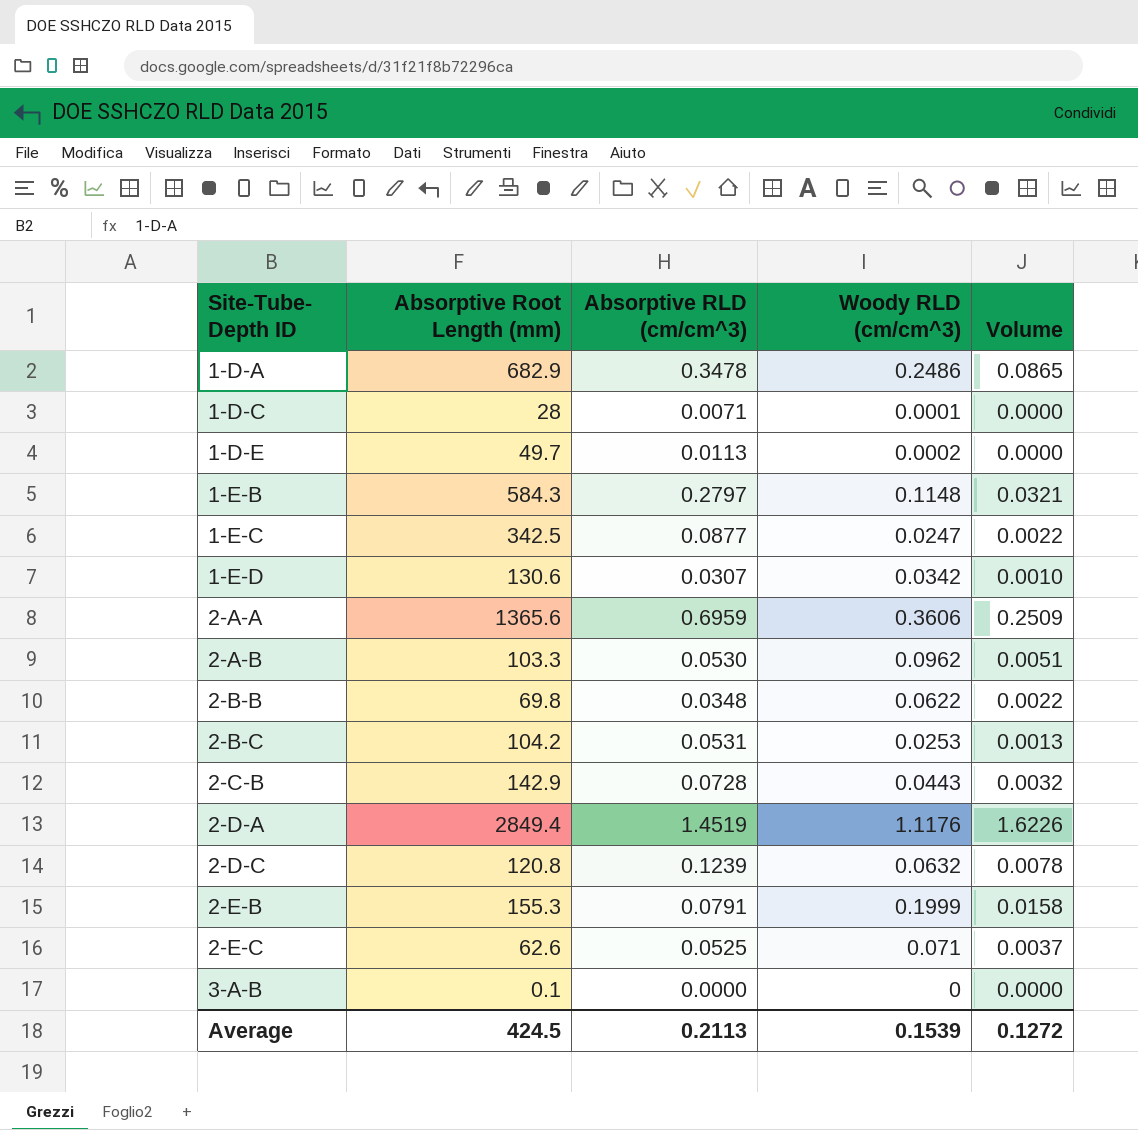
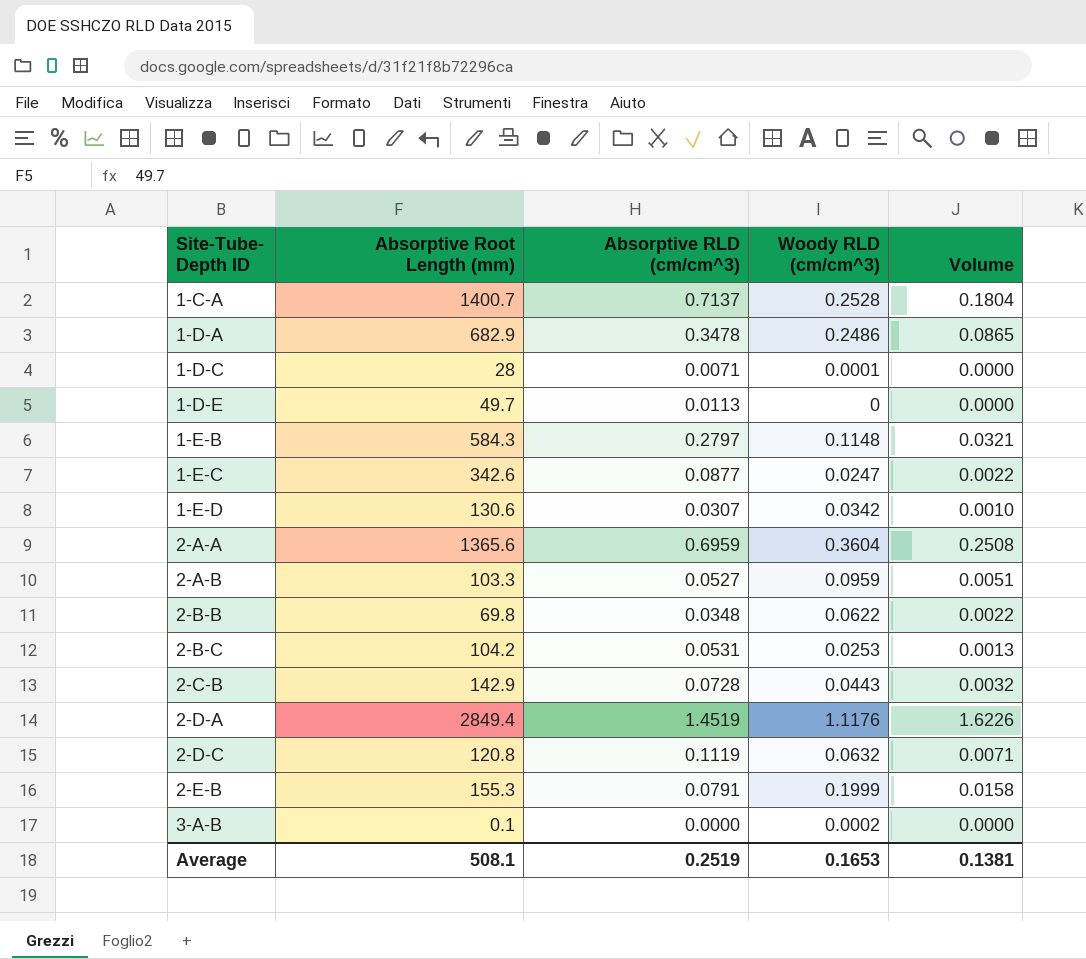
row 2-E-C: 62.6 | 0.0525 | 0.071 | 0.0037 -> none
row 1-C-A: none -> 1400.7 | 0.7137 | 0.2528 | 0.1804
1-D-E | Woody RLD (cm/cm^3): 0.0002 -> 0
1-E-C | Absorptive Root Length (mm): 342.5 -> 342.6
2-A-A | Woody RLD (cm/cm^3): 0.3606 -> 0.3604
2-A-A | Volume: 0.2509 -> 0.2508
2-A-B | Absorptive RLD (cm/cm^3): 0.0530 -> 0.0527
2-A-B | Woody RLD (cm/cm^3): 0.0962 -> 0.0959
2-D-C | Absorptive RLD (cm/cm^3): 0.1239 -> 0.1119
2-D-C | Volume: 0.0078 -> 0.0071
3-A-B | Woody RLD (cm/cm^3): 0 -> 0.0002
Average | Absorptive Root Length (mm): 424.5 -> 508.1
Average | Absorptive RLD (cm/cm^3): 0.2113 -> 0.2519
Average | Woody RLD (cm/cm^3): 0.1539 -> 0.1653
Average | Volume: 0.1272 -> 0.1381

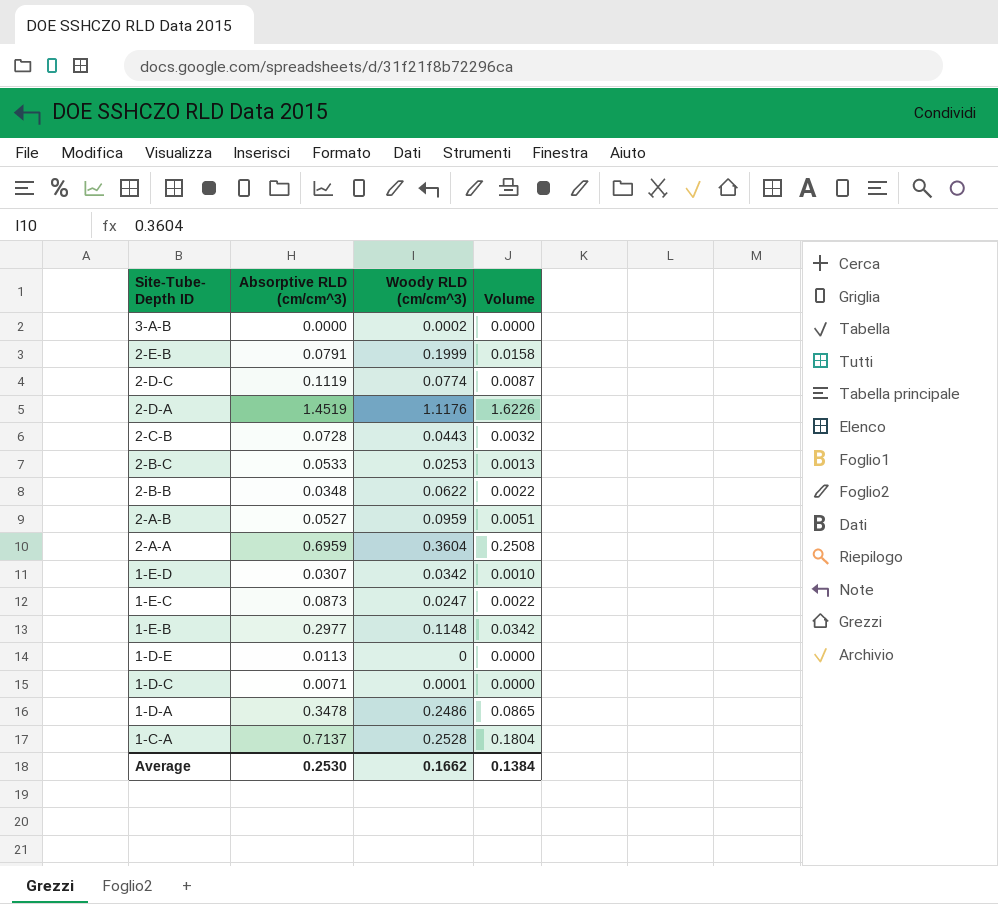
row order: Site-Tube- Depth ID ascending -> Site-Tube- Depth ID descending
column Absorptive Root Length (mm) | position: 2 -> none
2-D-C | Woody RLD (cm/cm^3): 0.0632 -> 0.0774
2-D-C | Volume: 0.0071 -> 0.0087
2-B-C | Absorptive RLD (cm/cm^3): 0.0531 -> 0.0533
1-E-C | Absorptive RLD (cm/cm^3): 0.0877 -> 0.0873
1-E-B | Absorptive RLD (cm/cm^3): 0.2797 -> 0.2977
1-E-B | Volume: 0.0321 -> 0.0342
Average | Absorptive RLD (cm/cm^3): 0.2519 -> 0.2530
Average | Woody RLD (cm/cm^3): 0.1653 -> 0.1662
Average | Volume: 0.1381 -> 0.1384

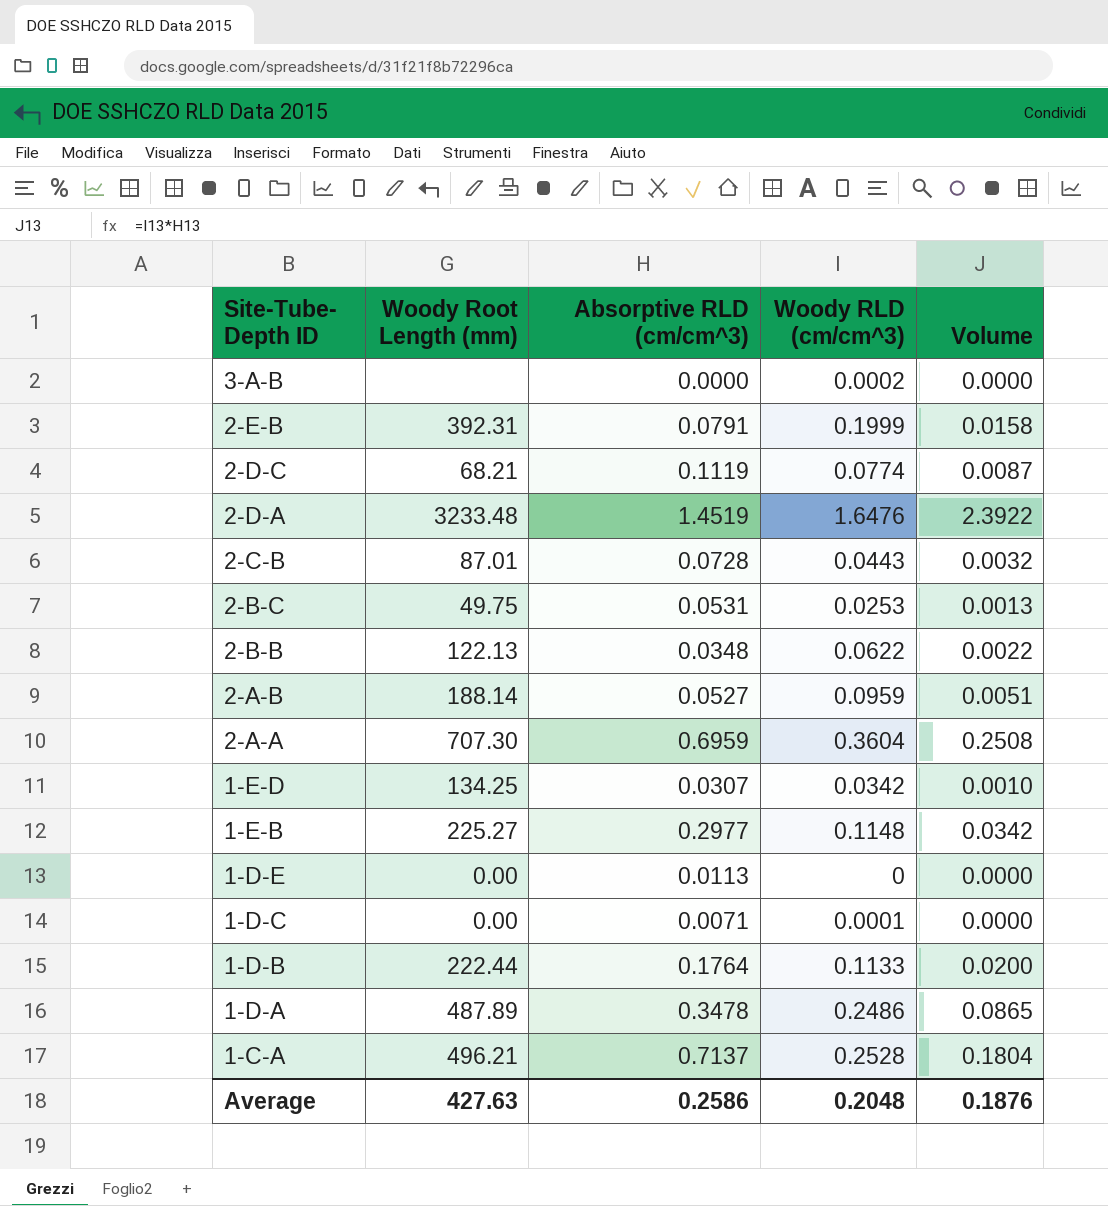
column Woody Root Length (mm) | position: none -> 2
row 1-E-C: 0.0873 | 0.0247 | 0.0022 -> none
2-D-A | Woody RLD (cm/cm^3): 1.1176 -> 1.6476
2-D-A | Volume: 1.6226 -> 2.3922
2-B-C | Absorptive RLD (cm/cm^3): 0.0533 -> 0.0531
row 1-D-B: none -> 222.44 | 0.1764 | 0.1133 | 0.0200
Average | Absorptive RLD (cm/cm^3): 0.2530 -> 0.2586
Average | Woody RLD (cm/cm^3): 0.1662 -> 0.2048
Average | Volume: 0.1384 -> 0.1876

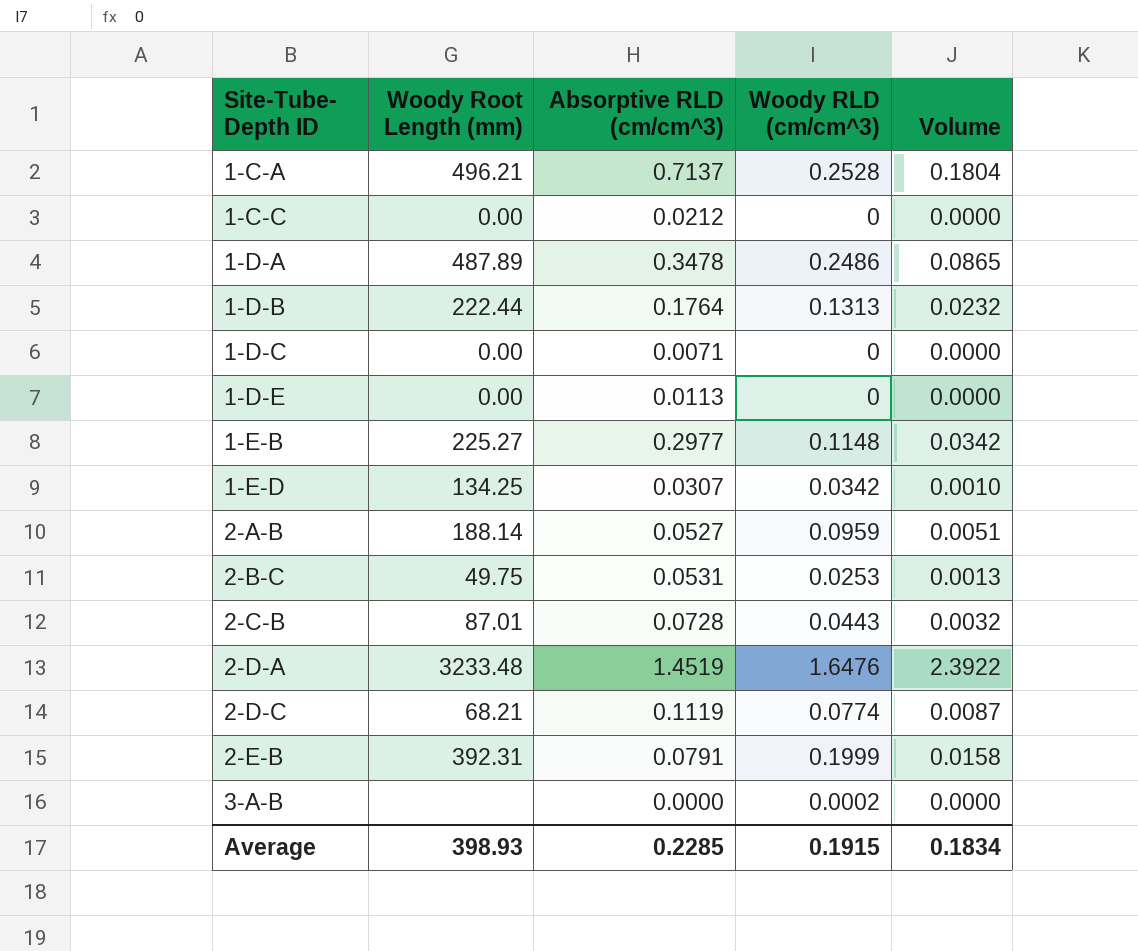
row order: Site-Tube- Depth ID descending -> Site-Tube- Depth ID ascending
row 2-B-B: 122.13 | 0.0348 | 0.0622 | 0.0022 -> none
row 2-A-A: 707.30 | 0.6959 | 0.3604 | 0.2508 -> none
row 1-C-C: none -> 0.00 | 0.0212 | 0 | 0.0000
1-D-B | Woody RLD (cm/cm^3): 0.1133 -> 0.1313
1-D-B | Volume: 0.0200 -> 0.0232
1-D-C | Woody RLD (cm/cm^3): 0.0001 -> 0
Average | Woody Root Length (mm): 427.63 -> 398.93
Average | Absorptive RLD (cm/cm^3): 0.2586 -> 0.2285
Average | Woody RLD (cm/cm^3): 0.2048 -> 0.1915
Average | Volume: 0.1876 -> 0.1834

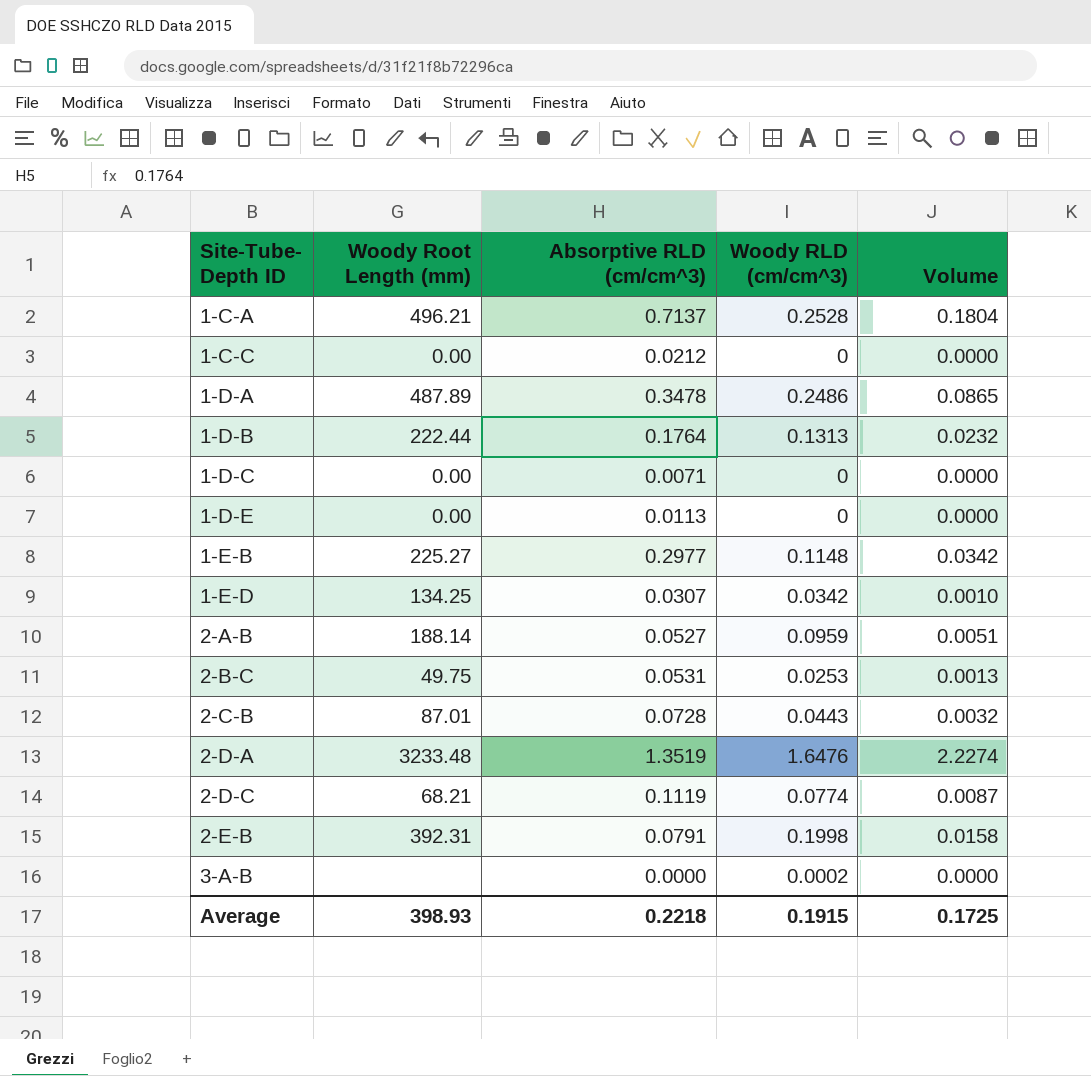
2-D-A | Absorptive RLD (cm/cm^3): 1.4519 -> 1.3519
2-D-A | Volume: 2.3922 -> 2.2274
2-E-B | Woody RLD (cm/cm^3): 0.1999 -> 0.1998
Average | Absorptive RLD (cm/cm^3): 0.2285 -> 0.2218
Average | Volume: 0.1834 -> 0.1725

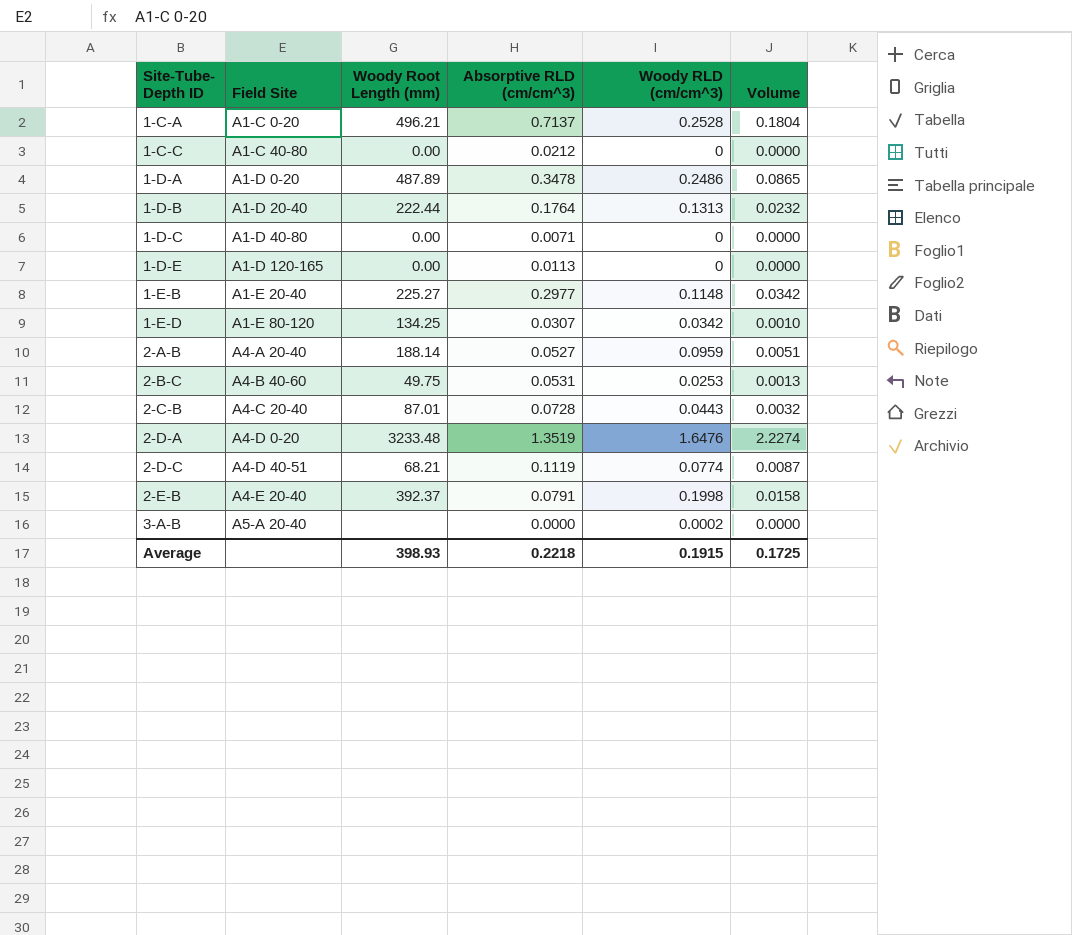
column Field Site | position: none -> 2
2-E-B | Woody Root Length (mm): 392.31 -> 392.37

